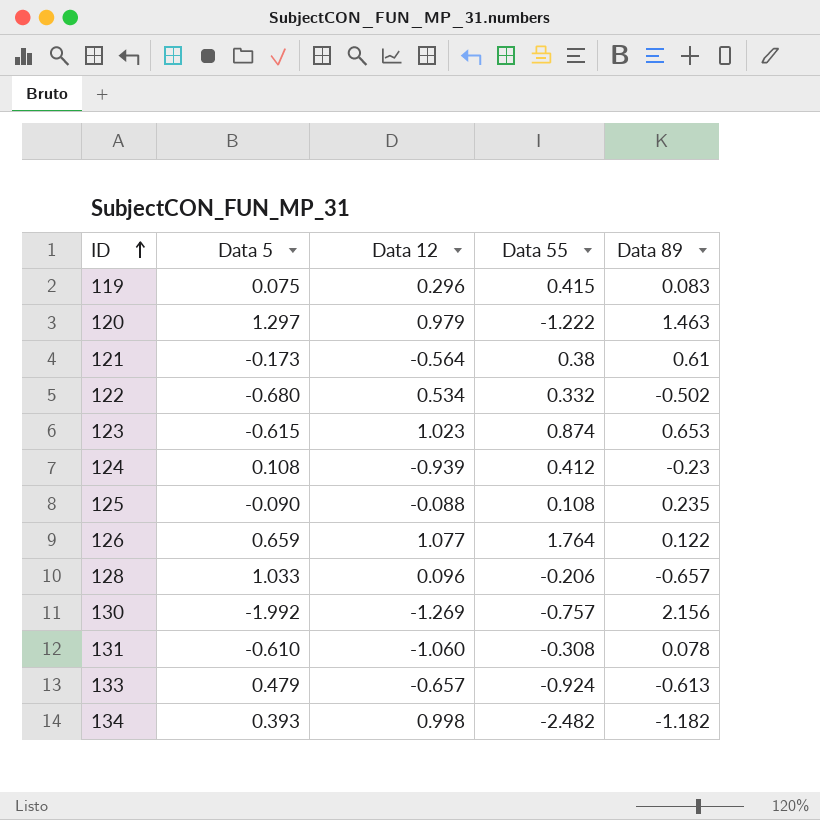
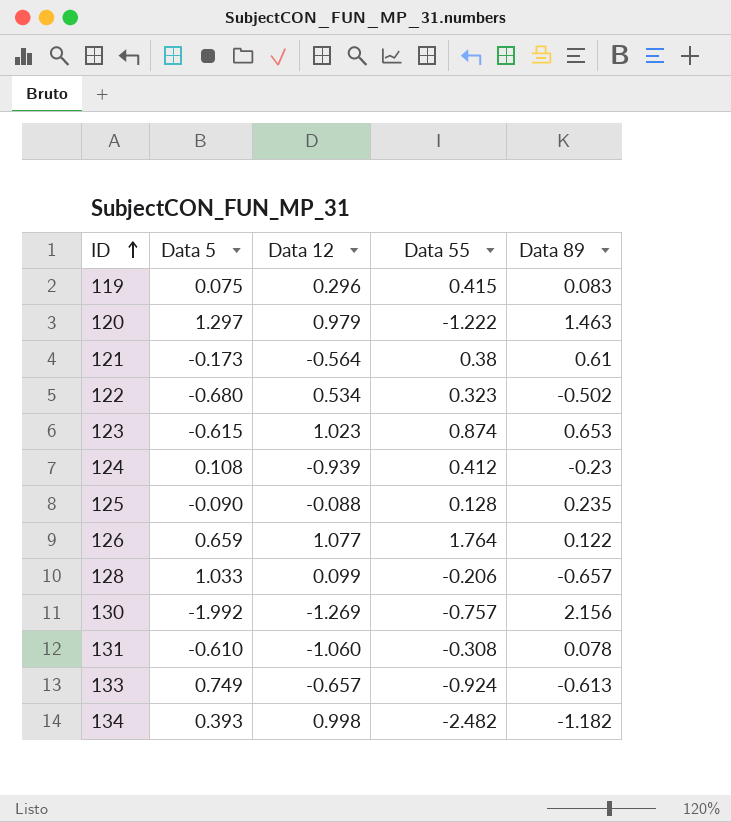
122 | Data 55: 0.332 -> 0.323
125 | Data 55: 0.108 -> 0.128
128 | Data 12: 0.096 -> 0.099
133 | Data 5: 0.479 -> 0.749

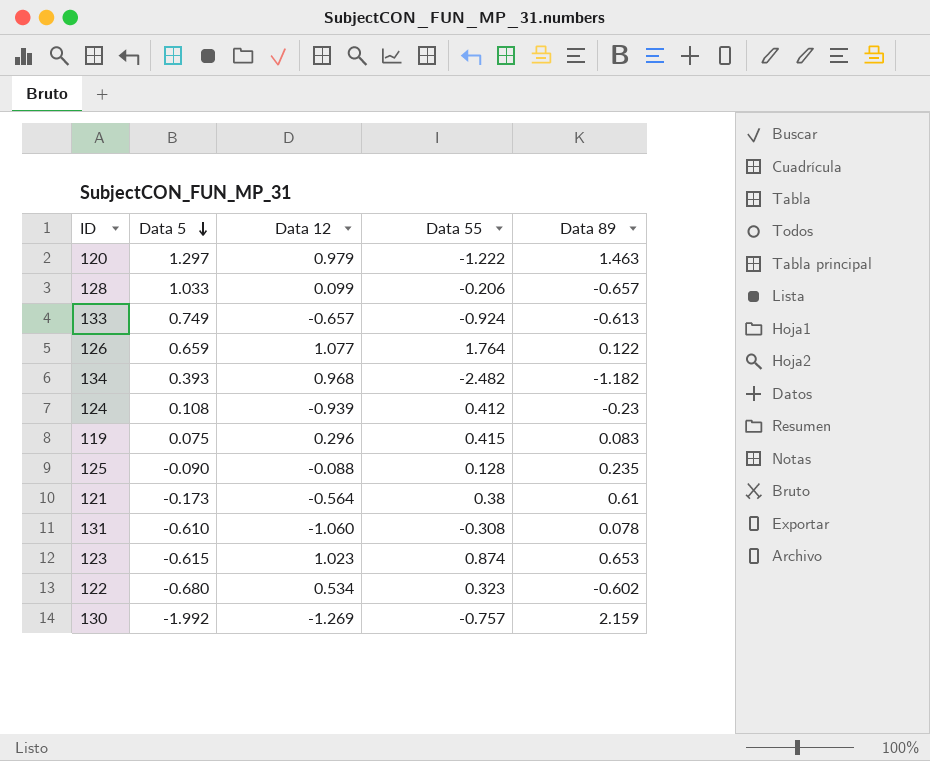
row order: ID ascending -> Data 5 descending
134 | Data 12: 0.998 -> 0.968
122 | Data 89: -0.502 -> -0.602
130 | Data 89: 2.156 -> 2.159

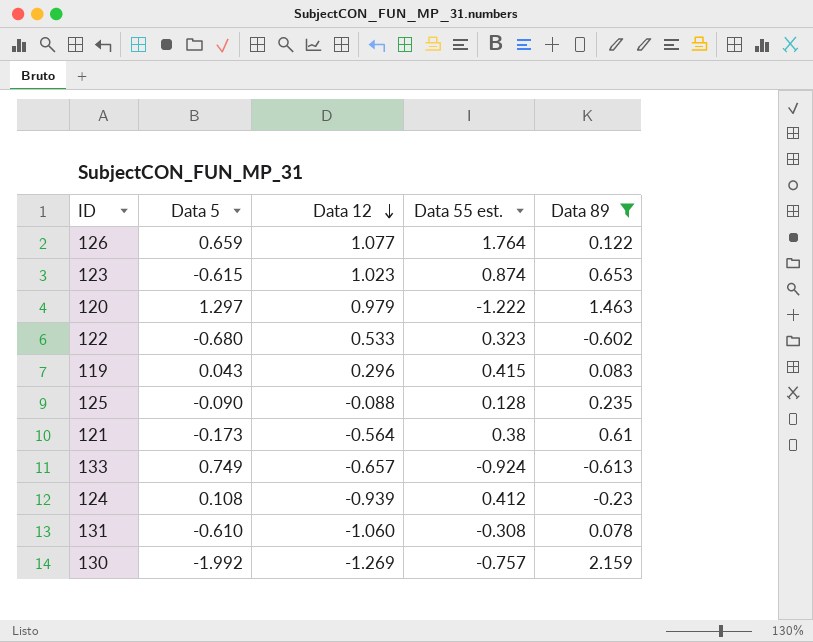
filter: none -> Data 89 >= -0.613
row order: Data 5 descending -> Data 12 descending
column name: Data 55 -> Data 55 est.
122 | Data 12: 0.534 -> 0.533
119 | Data 5: 0.075 -> 0.043

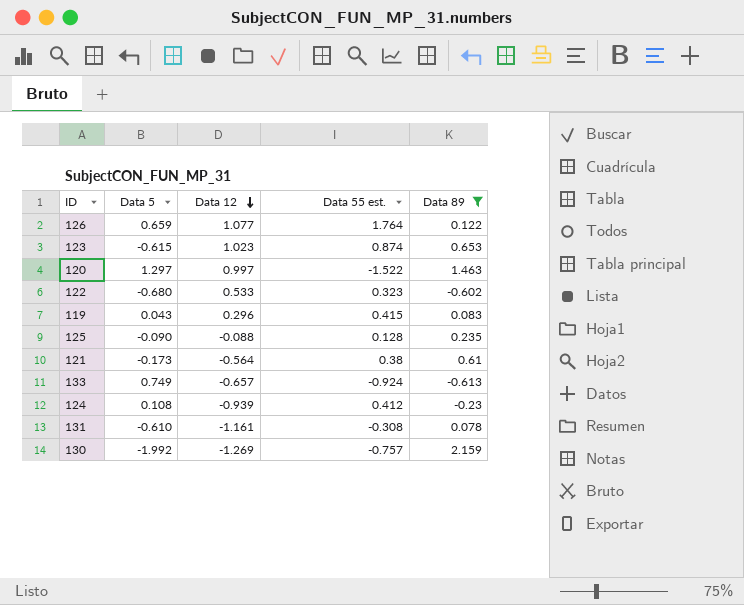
120 | Data 12: 0.979 -> 0.997
120 | Data 55 est.: -1.222 -> -1.522
131 | Data 12: -1.060 -> -1.161

